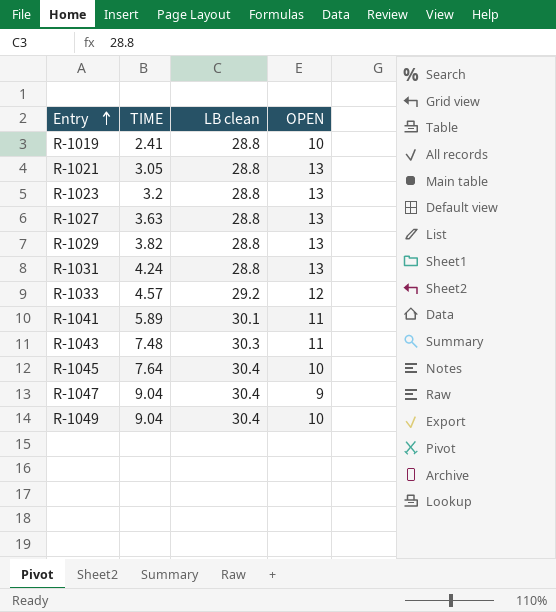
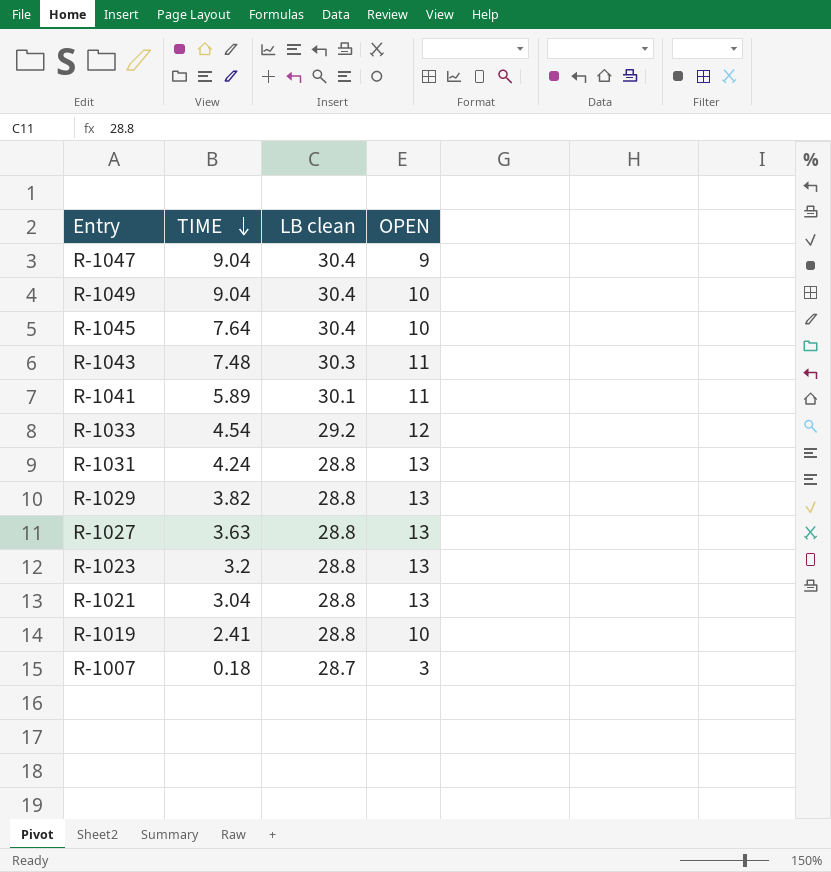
row order: Entry ascending -> TIME descending
R-1033 | TIME: 4.57 -> 4.54
R-1021 | TIME: 3.05 -> 3.04
row R-1007: none -> 0.18 | 28.7 | 3

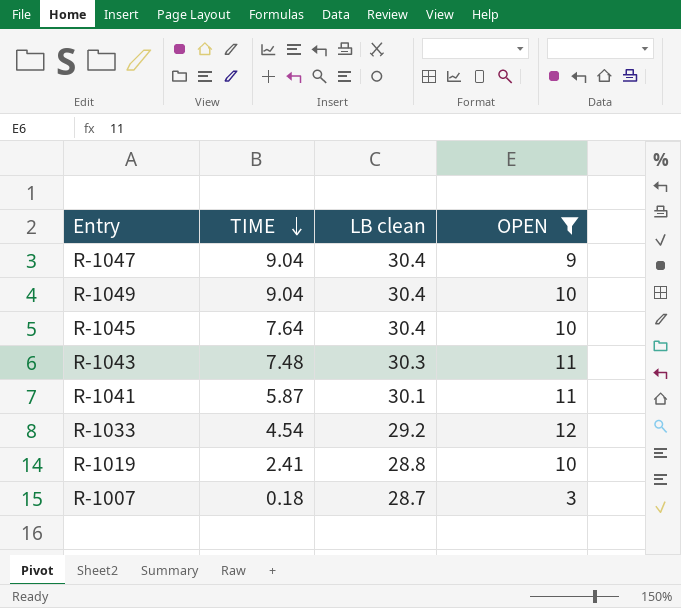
filter: none -> OPEN != 13
R-1041 | TIME: 5.89 -> 5.87

